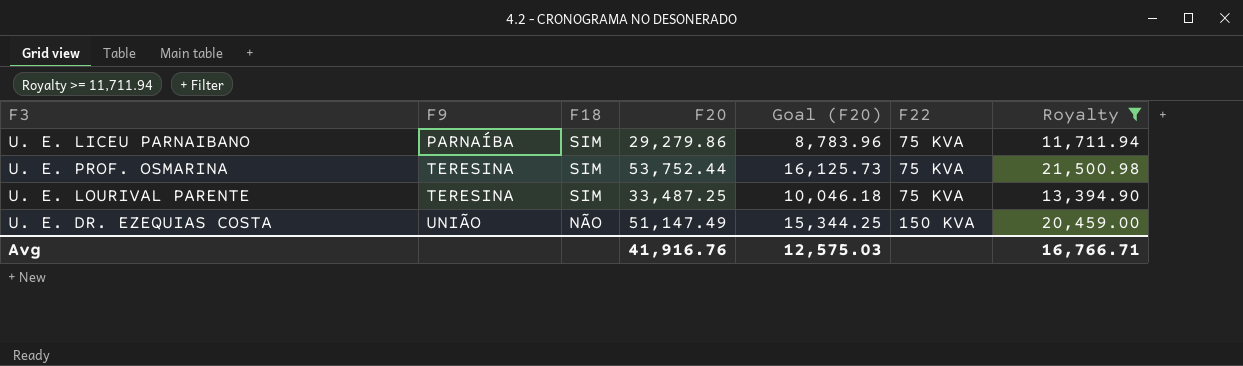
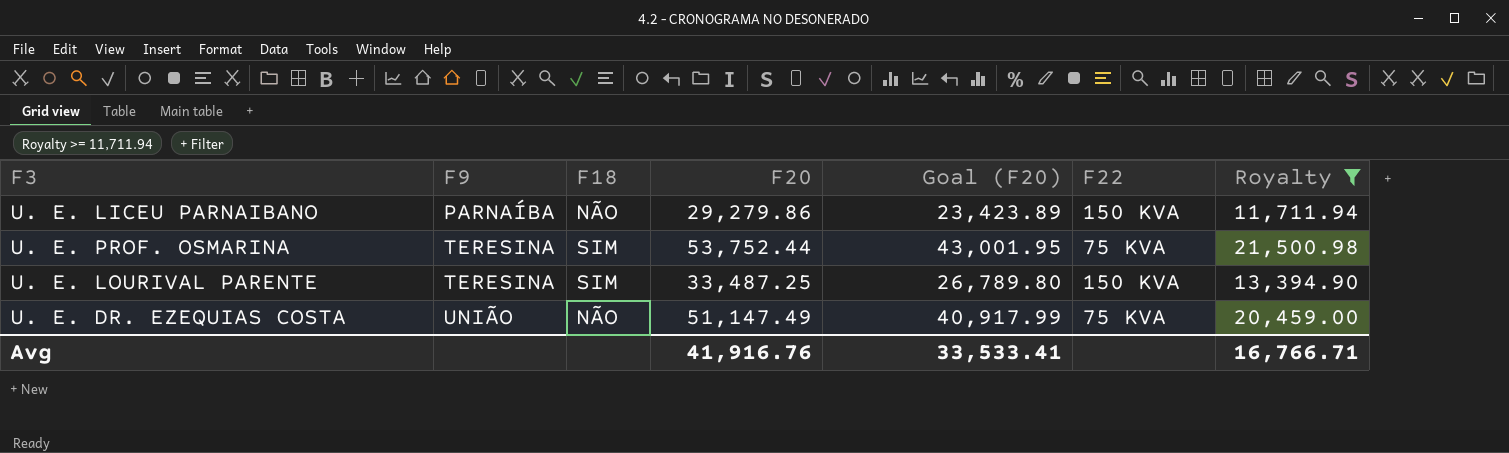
column Goal (F20) | formula: [F20] * 0.3 -> [F20] * 0.8
U. E. LICEU PARNAIBANO | F18: SIM -> NÃO
U. E. LICEU PARNAIBANO | F22: 75 KVA -> 150 KVA
U. E. LOURIVAL PARENTE | F22: 75 KVA -> 150 KVA
U. E. DR. EZEQUIAS COSTA | F22: 150 KVA -> 75 KVA
Avg | Goal (F20): 12,575.03 -> 33,533.41

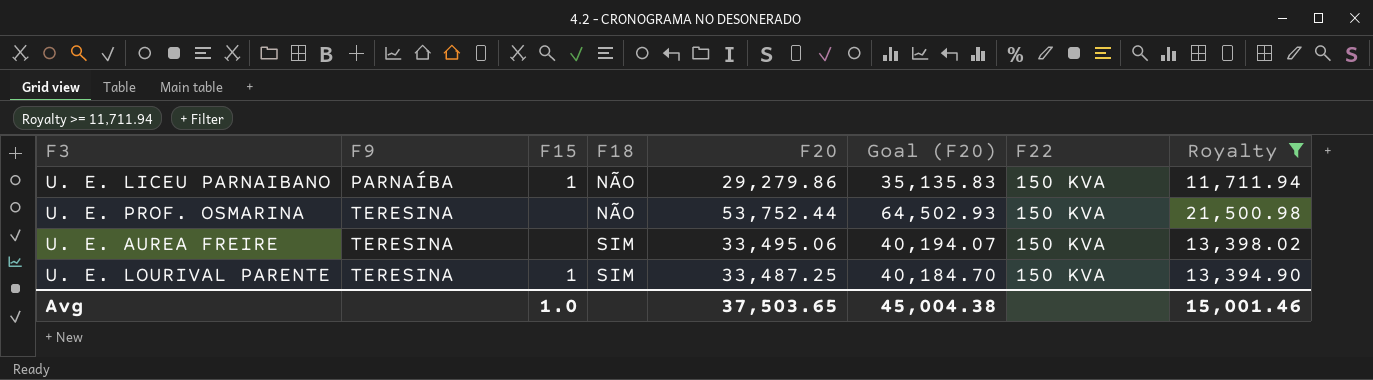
column F15 | position: none -> 3
column Goal (F20) | formula: [F20] * 0.8 -> [F20] * 1.2
row U. E. DR. EZEQUIAS COSTA: UNIÃO | NÃO | 51,147.49 | 40,917.99 | 75 KVA | 20,459.00 -> none
U. E. PROF. OSMARINA | F18: SIM -> NÃO
U. E. PROF. OSMARINA | F22: 75 KVA -> 150 KVA
row U. E. AUREA FREIRE: none -> TERESINA | none | SIM | 33,495.06 | 40,194.07 | 150 KVA | 13,398.02
Avg | F20: 41,916.76 -> 37,503.65
Avg | Goal (F20): 33,533.41 -> 45,004.38
Avg | Royalty: 16,766.71 -> 15,001.46

